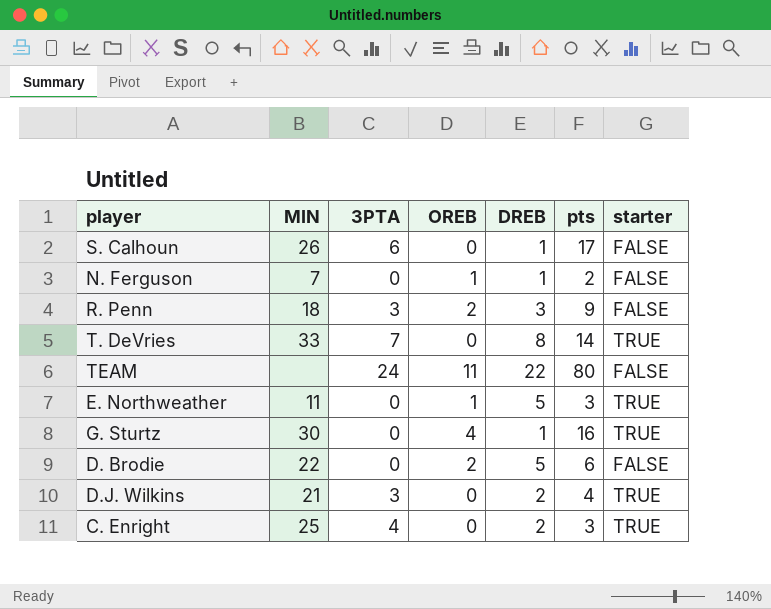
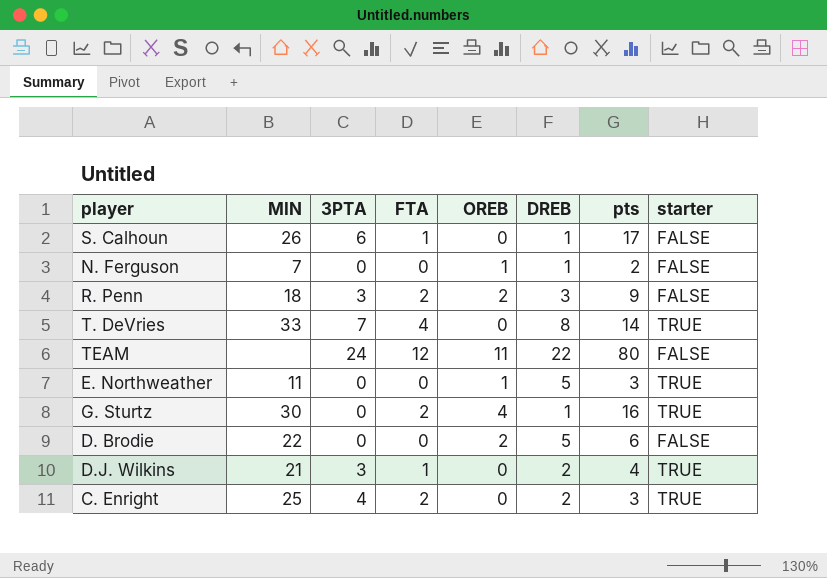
column FTA | position: none -> 4

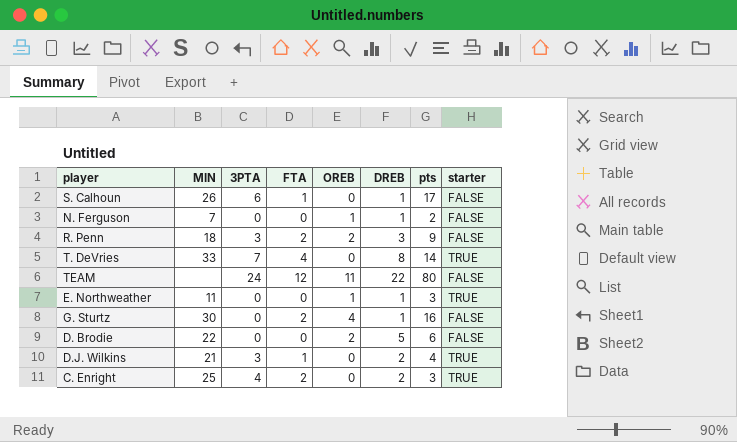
E. Northweather | DREB: 5 -> 1
G. Sturtz | starter: TRUE -> FALSE

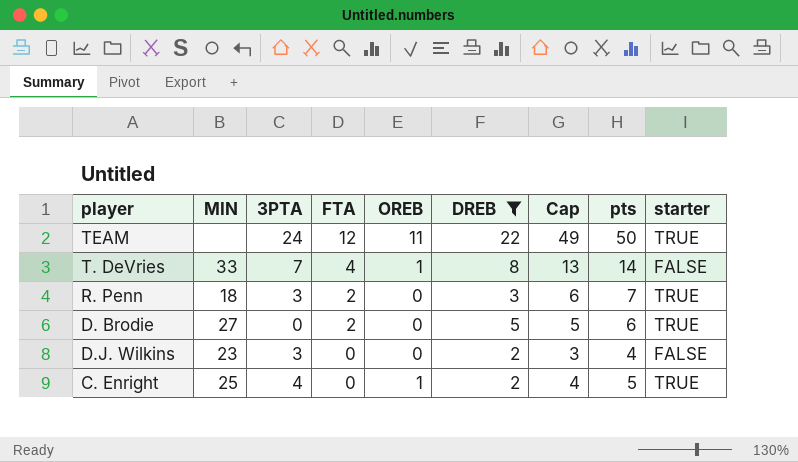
filter: none -> DREB != 1
row order: none -> FTA descending
column Cap | formula: none -> [pts] - 1
TEAM | pts: 80 -> 50
TEAM | starter: FALSE -> TRUE
T. DeVries | OREB: 0 -> 1
T. DeVries | starter: TRUE -> FALSE
R. Penn | OREB: 2 -> 0
R. Penn | pts: 9 -> 7
R. Penn | starter: FALSE -> TRUE
D. Brodie | MIN: 22 -> 27
D. Brodie | FTA: 0 -> 2
D. Brodie | OREB: 2 -> 0
D. Brodie | starter: FALSE -> TRUE
D.J. Wilkins | MIN: 21 -> 23
D.J. Wilkins | FTA: 1 -> 0
D.J. Wilkins | starter: TRUE -> FALSE
C. Enright | FTA: 2 -> 0
C. Enright | OREB: 0 -> 1
C. Enright | pts: 3 -> 5

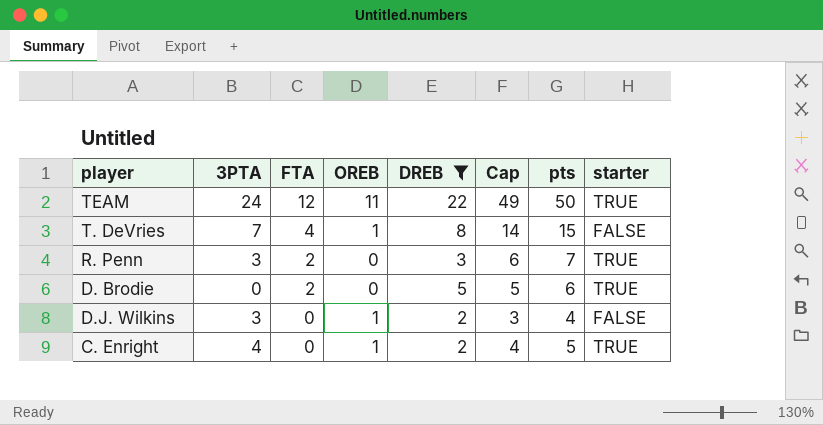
column MIN | position: 2 -> none
T. DeVries | Cap: 13 -> 14
T. DeVries | pts: 14 -> 15
D.J. Wilkins | OREB: 0 -> 1

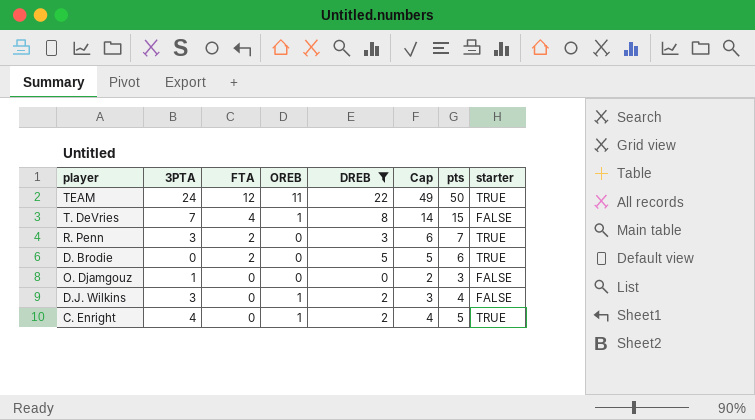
row O. Djamgouz: none -> 1 | 0 | 0 | 0 | 2 | 3 | FALSE

